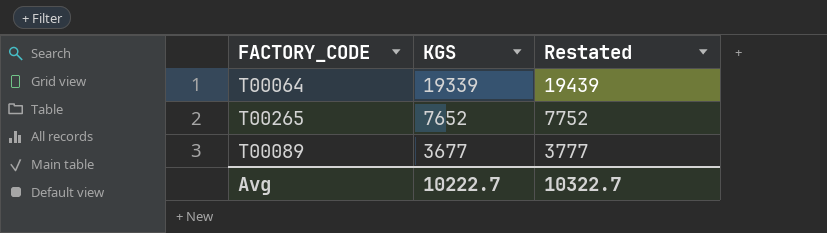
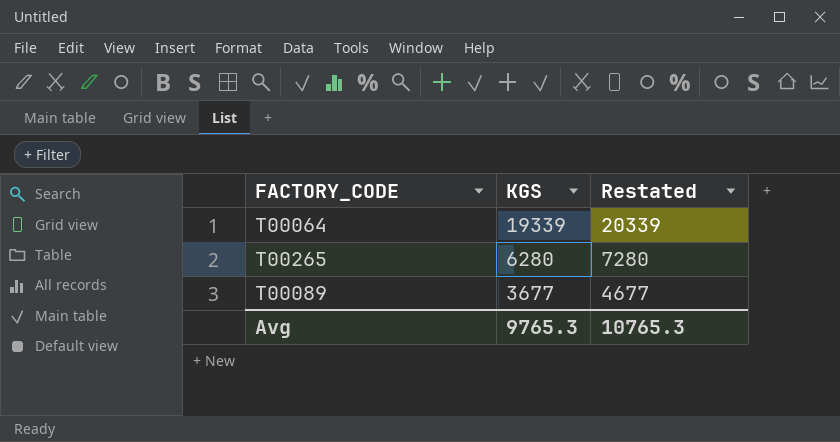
column Restated | formula: [KGS] + 100 -> [KGS] + 1000
T00265 | KGS: 7652 -> 6280
Avg | KGS: 10222.7 -> 9765.3
Avg | Restated: 10322.7 -> 10765.3

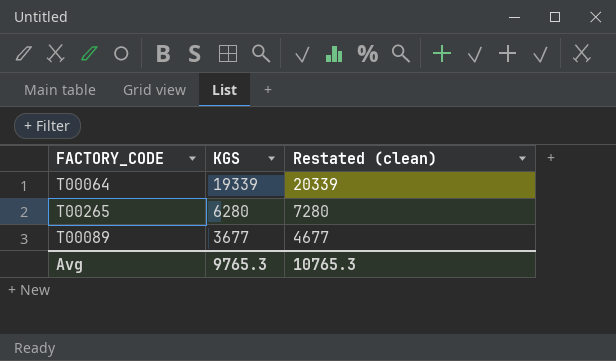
column name: Restated -> Restated (clean)

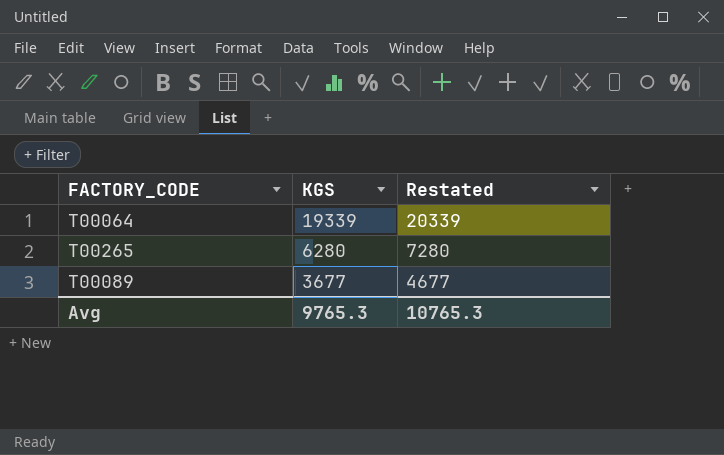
column name: Restated (clean) -> Restated

